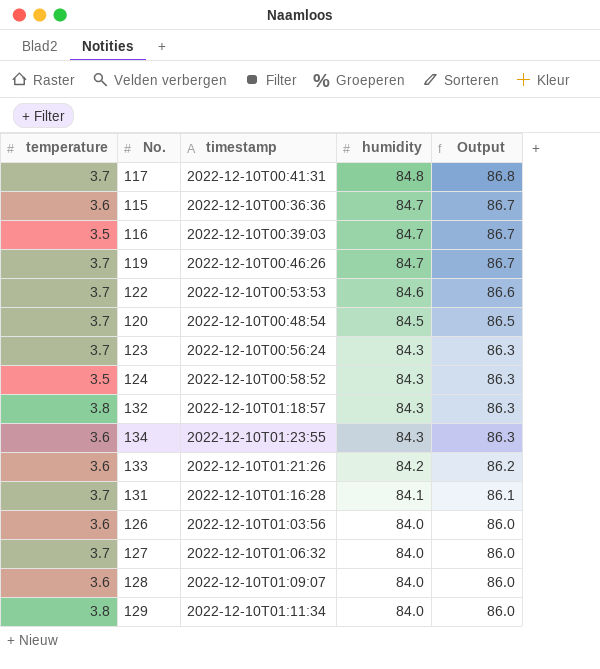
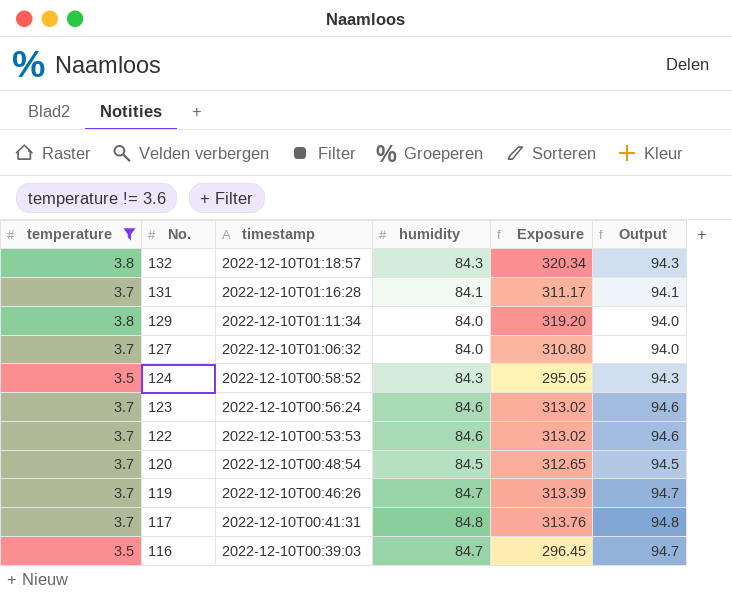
filter: none -> temperature != 3.6
row order: humidity descending -> No. descending
column Exposure | formula: none -> [temperature] * [humidity]
column Output | formula: [humidity] + 2 -> [humidity] + 10
123 | humidity: 84.3 -> 84.6

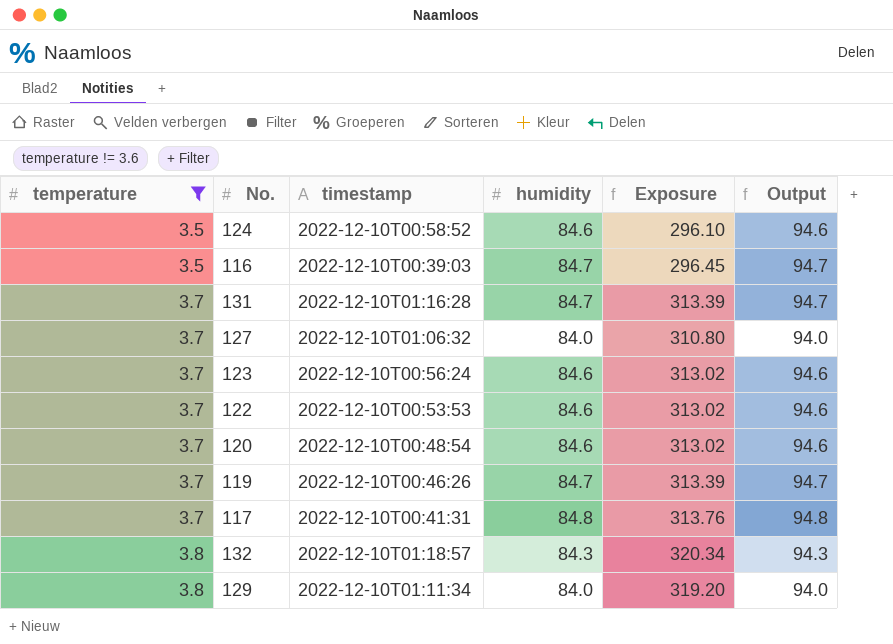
row order: No. descending -> temperature ascending
124 | humidity: 84.3 -> 84.6
124 | Exposure: 295.05 -> 296.10
124 | Output: 94.3 -> 94.6
131 | humidity: 84.1 -> 84.7
131 | Exposure: 311.17 -> 313.39
131 | Output: 94.1 -> 94.7
120 | humidity: 84.5 -> 84.6
120 | Exposure: 312.65 -> 313.02
120 | Output: 94.5 -> 94.6

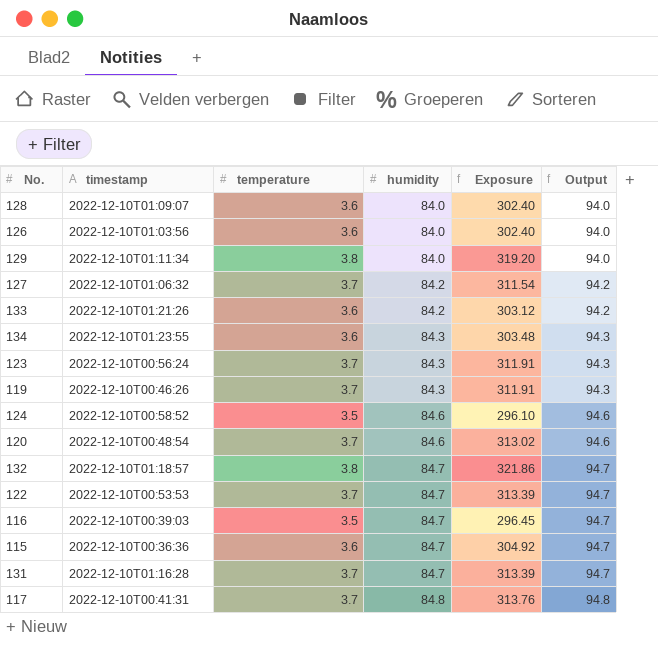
filter: temperature != 3.6 -> none
row order: temperature ascending -> humidity ascending
column temperature | position: 1 -> 3
127 | humidity: 84.0 -> 84.2
127 | Exposure: 310.80 -> 311.54
127 | Output: 94.0 -> 94.2
123 | humidity: 84.6 -> 84.3
123 | Exposure: 313.02 -> 311.91
123 | Output: 94.6 -> 94.3
119 | humidity: 84.7 -> 84.3
119 | Exposure: 313.39 -> 311.91
119 | Output: 94.7 -> 94.3
132 | humidity: 84.3 -> 84.7
132 | Exposure: 320.34 -> 321.86
132 | Output: 94.3 -> 94.7
122 | humidity: 84.6 -> 84.7
122 | Exposure: 313.02 -> 313.39
122 | Output: 94.6 -> 94.7

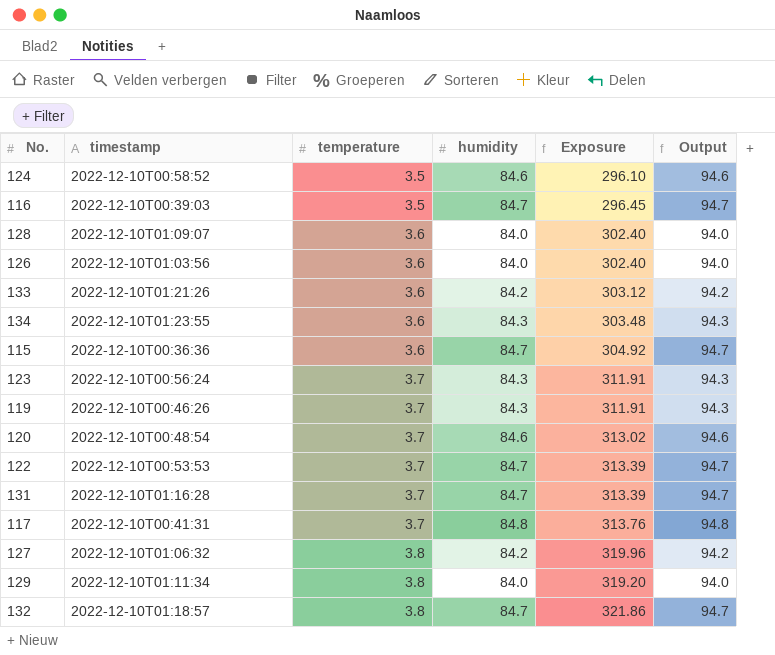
row order: humidity ascending -> temperature ascending
127 | temperature: 3.7 -> 3.8
127 | Exposure: 311.54 -> 319.96

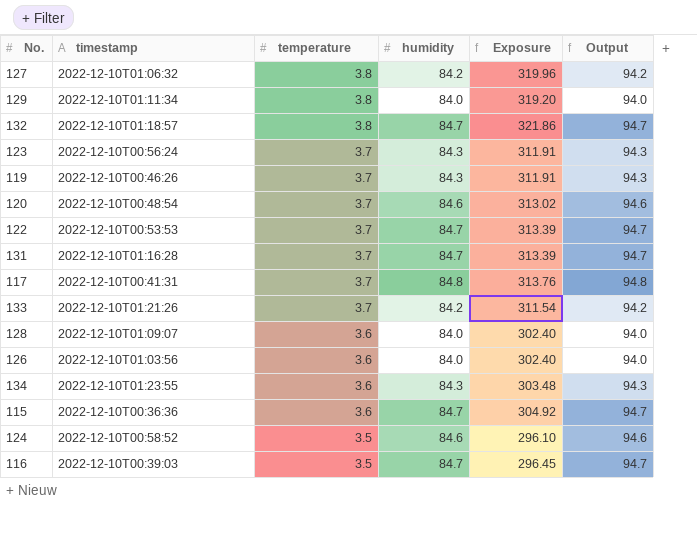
row order: temperature ascending -> temperature descending
133 | temperature: 3.6 -> 3.7
133 | Exposure: 303.12 -> 311.54

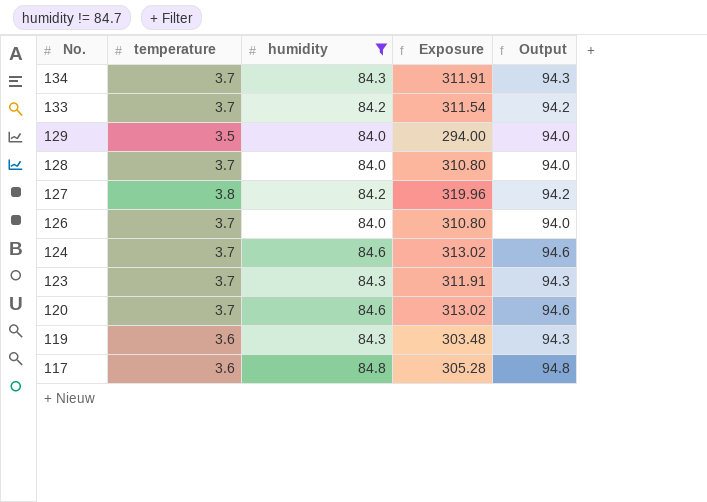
filter: none -> humidity != 84.7
row order: temperature descending -> No. descending
column timestamp | position: 2 -> none
134 | temperature: 3.6 -> 3.7
134 | Exposure: 303.48 -> 311.91
129 | temperature: 3.8 -> 3.5
129 | Exposure: 319.20 -> 294.00
128 | temperature: 3.6 -> 3.7
128 | Exposure: 302.40 -> 310.80
126 | temperature: 3.6 -> 3.7
126 | Exposure: 302.40 -> 310.80
124 | temperature: 3.5 -> 3.7
124 | Exposure: 296.10 -> 313.02
119 | temperature: 3.7 -> 3.6
119 | Exposure: 311.91 -> 303.48
117 | temperature: 3.7 -> 3.6
117 | Exposure: 313.76 -> 305.28

